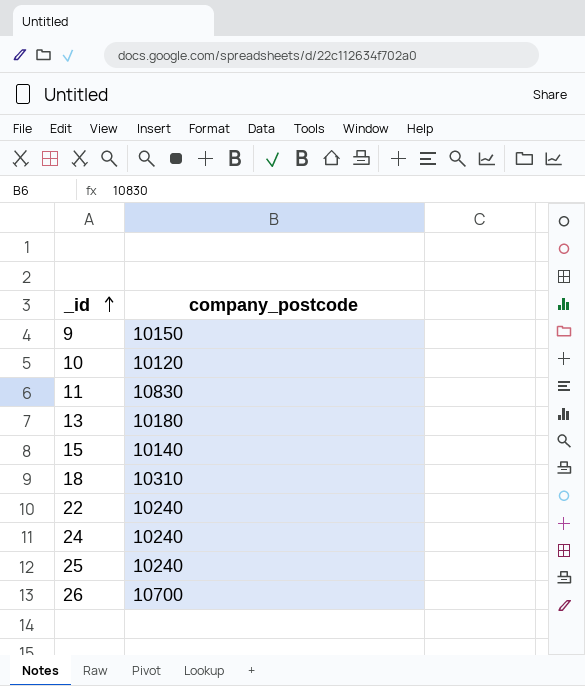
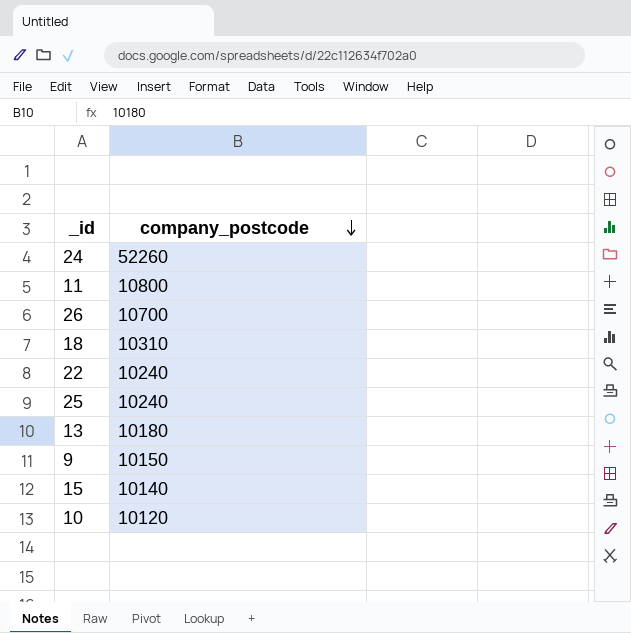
row order: _id ascending -> company_postcode descending
24 | company_postcode: 10240 -> 52260
11 | company_postcode: 10830 -> 10800

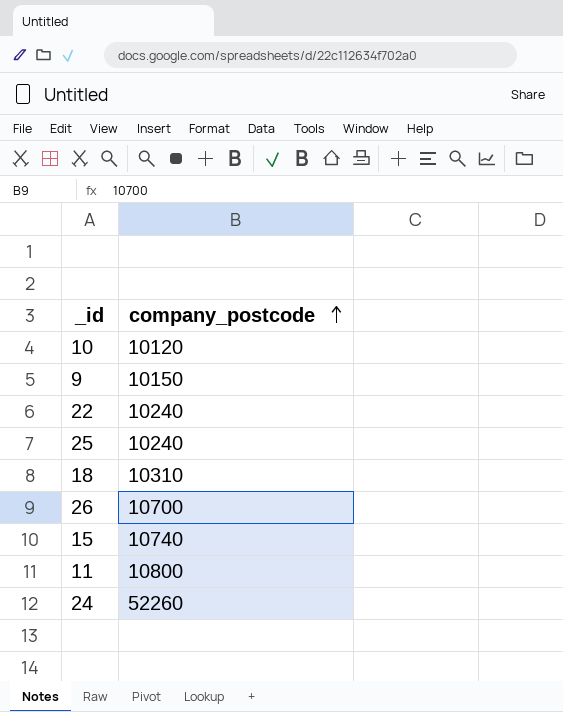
row order: company_postcode descending -> company_postcode ascending
row 13: 10180 -> none
15 | company_postcode: 10140 -> 10740

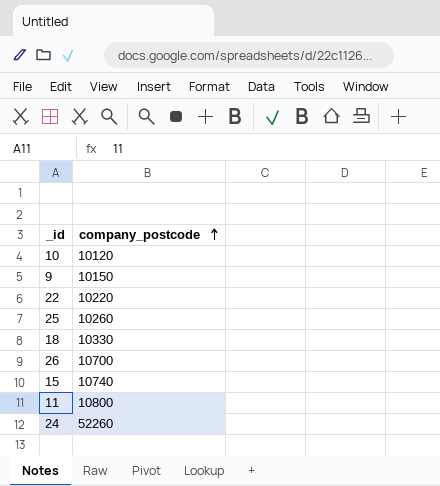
22 | company_postcode: 10240 -> 10220
25 | company_postcode: 10240 -> 10260
18 | company_postcode: 10310 -> 10330

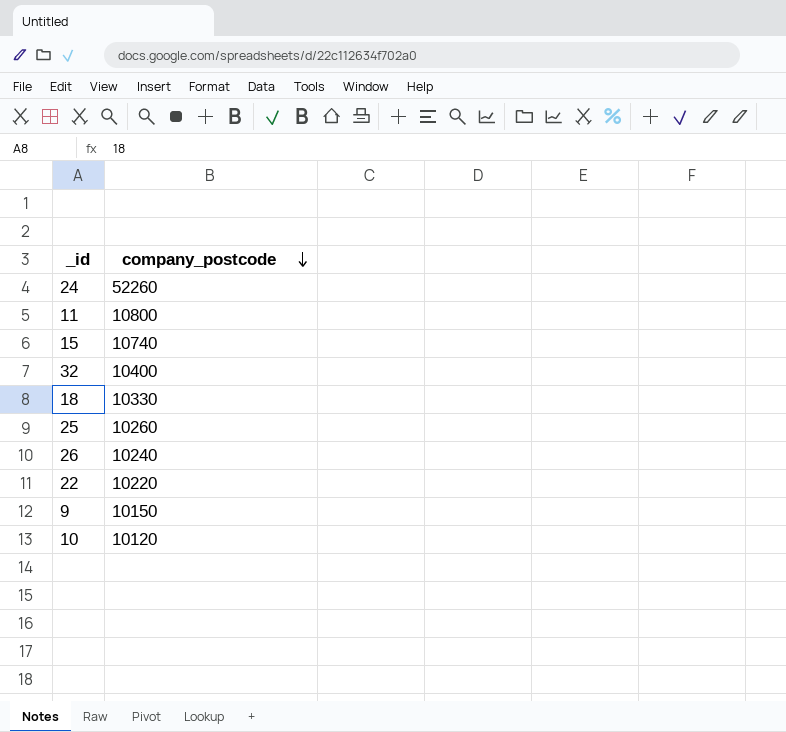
row order: company_postcode ascending -> company_postcode descending
row 32: none -> 10400
26 | company_postcode: 10700 -> 10240

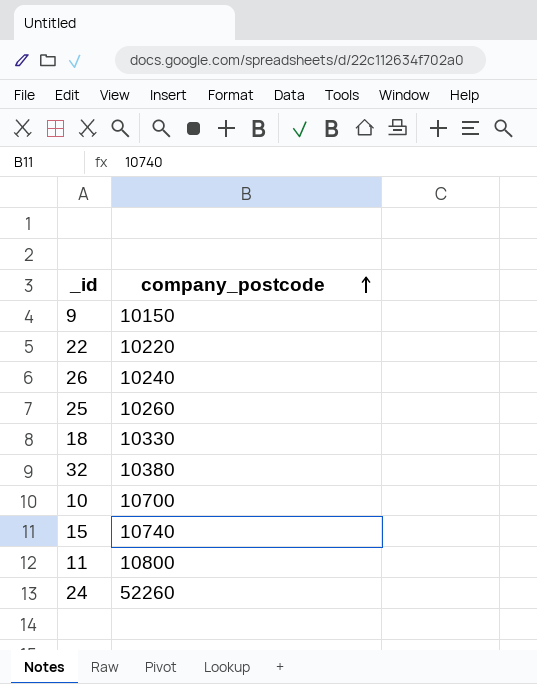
row order: company_postcode descending -> company_postcode ascending
32 | company_postcode: 10400 -> 10380
10 | company_postcode: 10120 -> 10700

